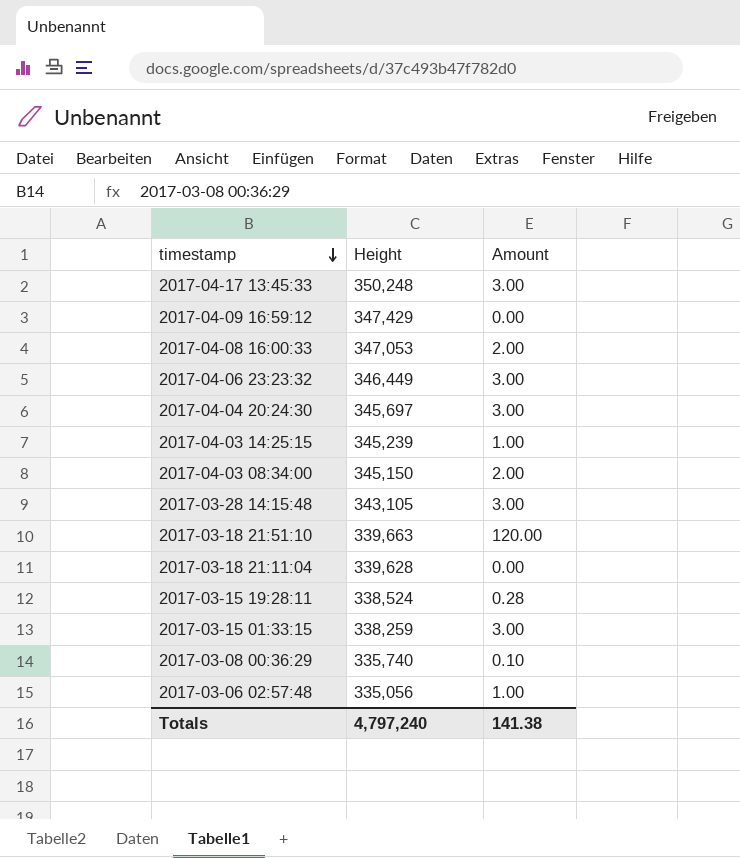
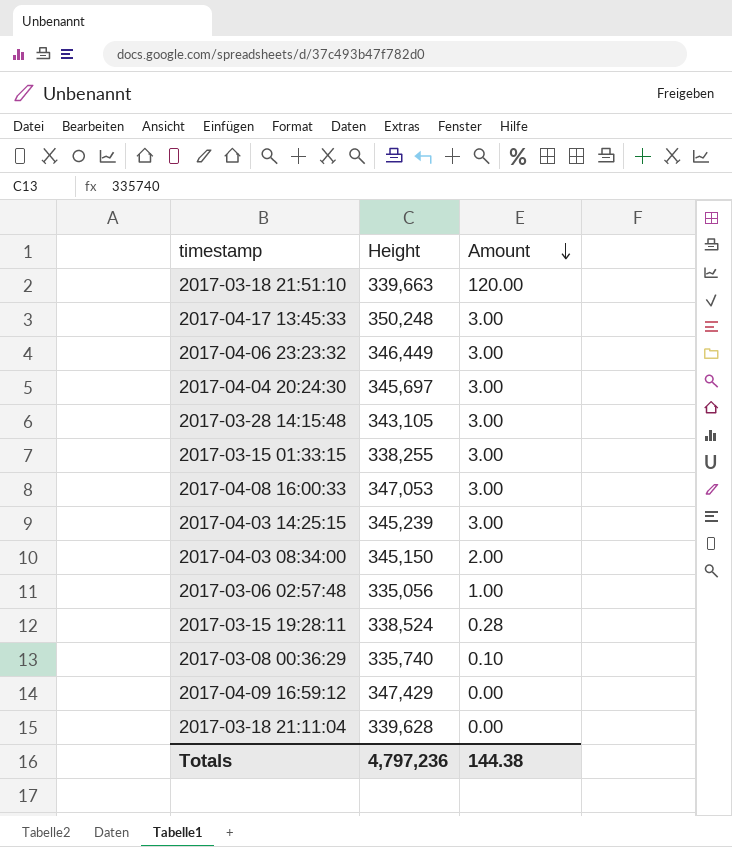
row order: timestamp descending -> Amount descending
2017-03-15 01:33:15 | Height: 338,259 -> 338,255
2017-04-08 16:00:33 | Amount: 2.00 -> 3.00
2017-04-03 14:25:15 | Amount: 1.00 -> 3.00
Totals | Height: 4,797,240 -> 4,797,236
Totals | Amount: 141.38 -> 144.38

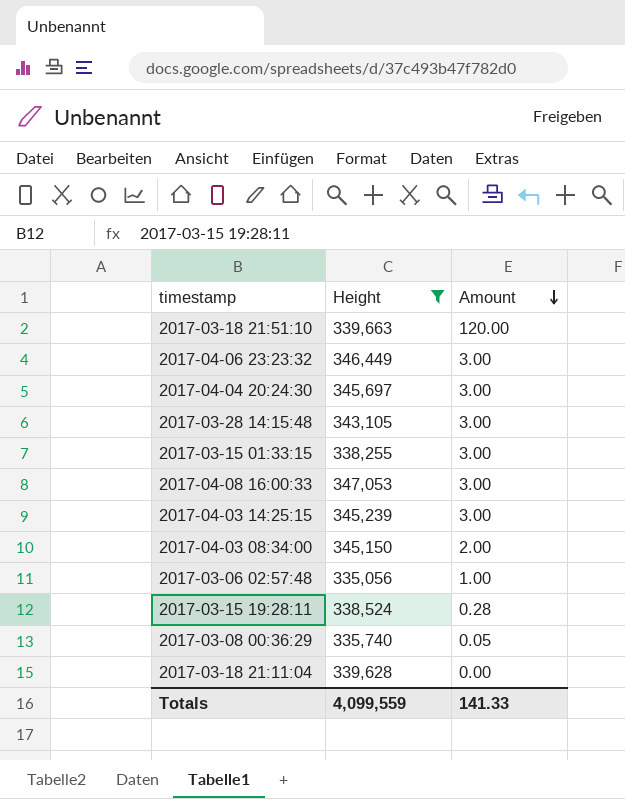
filter: none -> Height <= 347,053
2017-03-08 00:36:29 | Amount: 0.10 -> 0.05
Totals | Height: 4,797,236 -> 4,099,559
Totals | Amount: 144.38 -> 141.33

